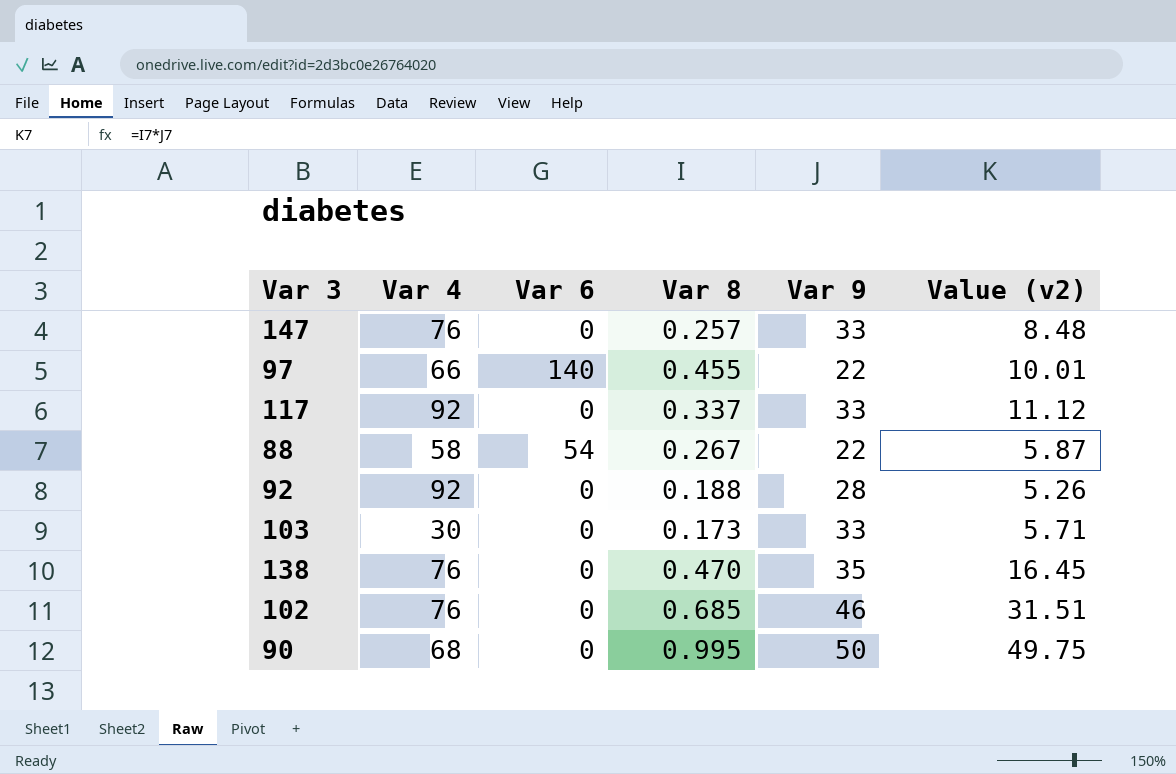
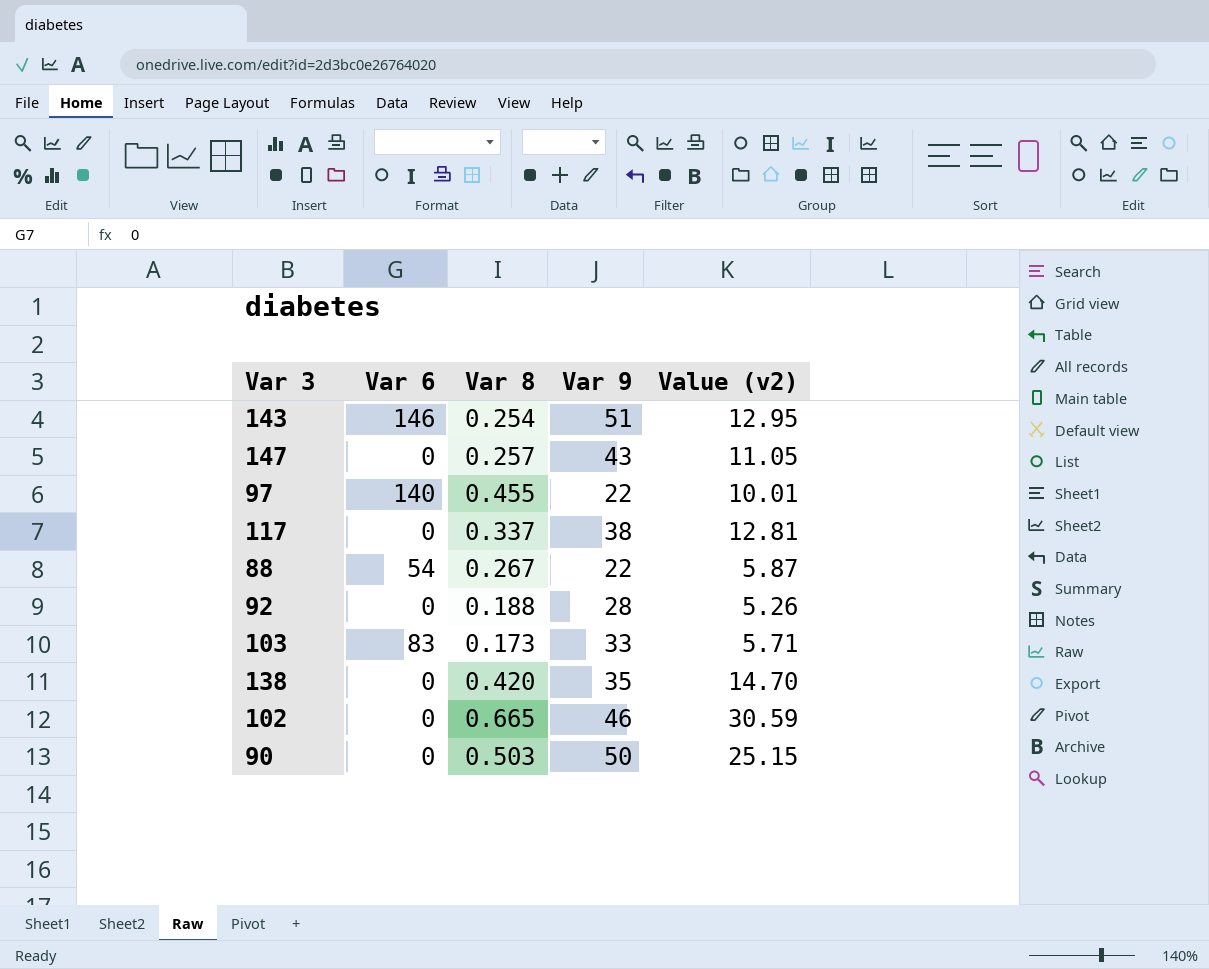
column Var 4 | position: 2 -> none
row 143: none -> 146 | 0.254 | 51 | 12.95
147 | Var 9: 33 -> 43
147 | Value (v2): 8.48 -> 11.05
117 | Var 9: 33 -> 38
117 | Value (v2): 11.12 -> 12.81
103 | Var 6: 0 -> 83
138 | Var 8: 0.470 -> 0.420
138 | Value (v2): 16.45 -> 14.70
102 | Var 8: 0.685 -> 0.665
102 | Value (v2): 31.51 -> 30.59
90 | Var 8: 0.995 -> 0.503
90 | Value (v2): 49.75 -> 25.15

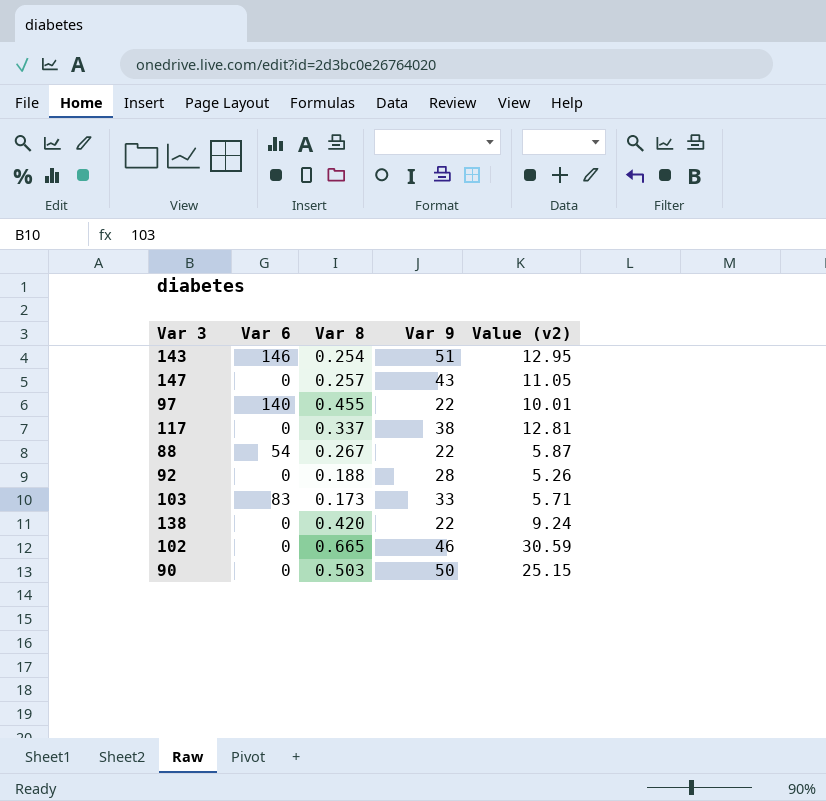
138 | Var 9: 35 -> 22
138 | Value (v2): 14.70 -> 9.24

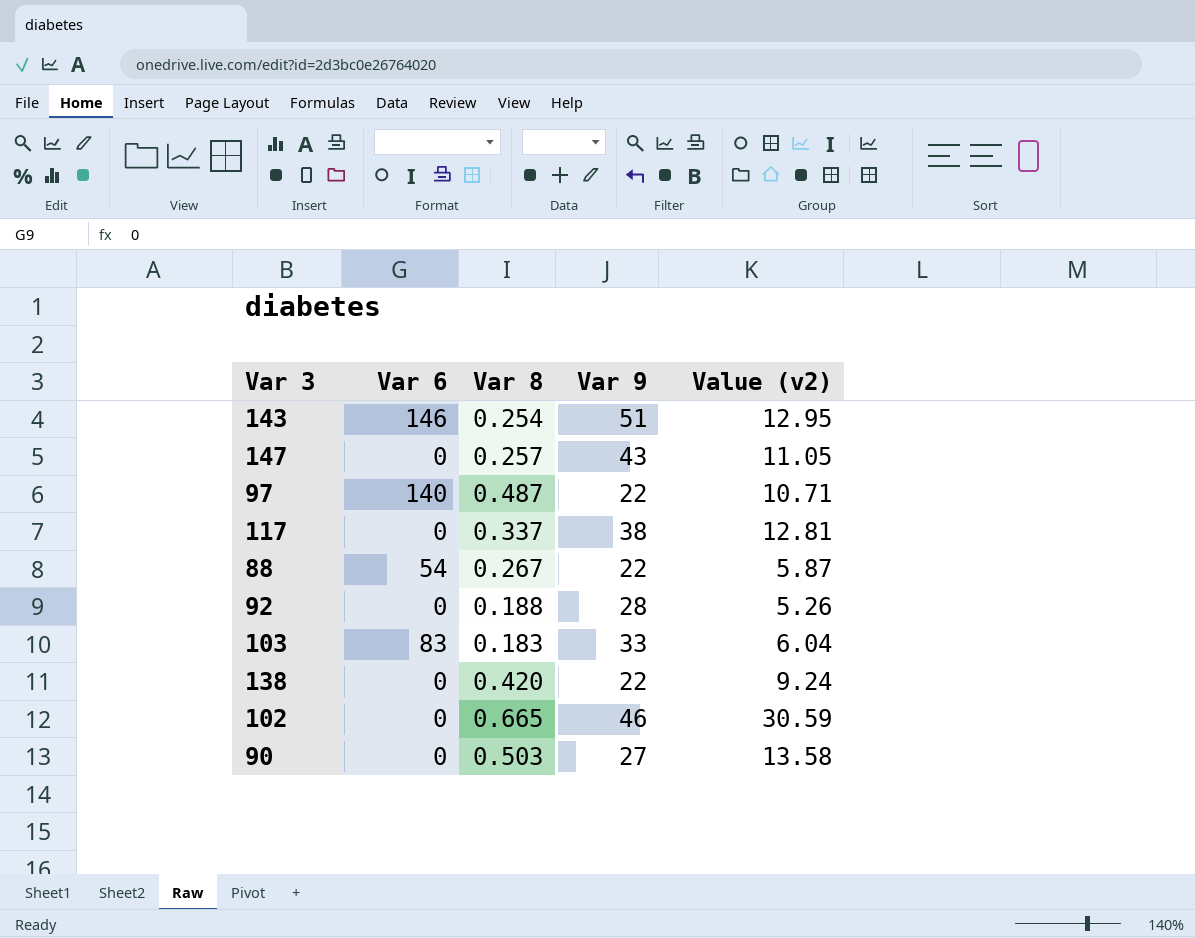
97 | Var 8: 0.455 -> 0.487
97 | Value (v2): 10.01 -> 10.71
103 | Var 8: 0.173 -> 0.183
103 | Value (v2): 5.71 -> 6.04
90 | Var 9: 50 -> 27
90 | Value (v2): 25.15 -> 13.58

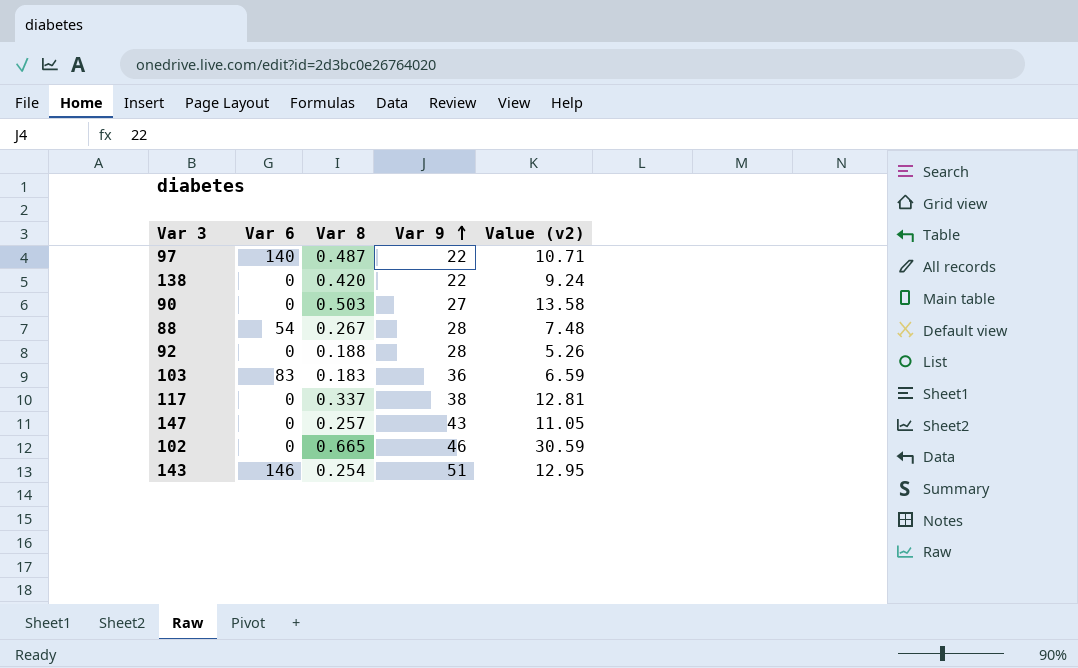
row order: none -> Var 9 ascending
88 | Var 9: 22 -> 28
88 | Value (v2): 5.87 -> 7.48
103 | Var 9: 33 -> 36
103 | Value (v2): 6.04 -> 6.59

